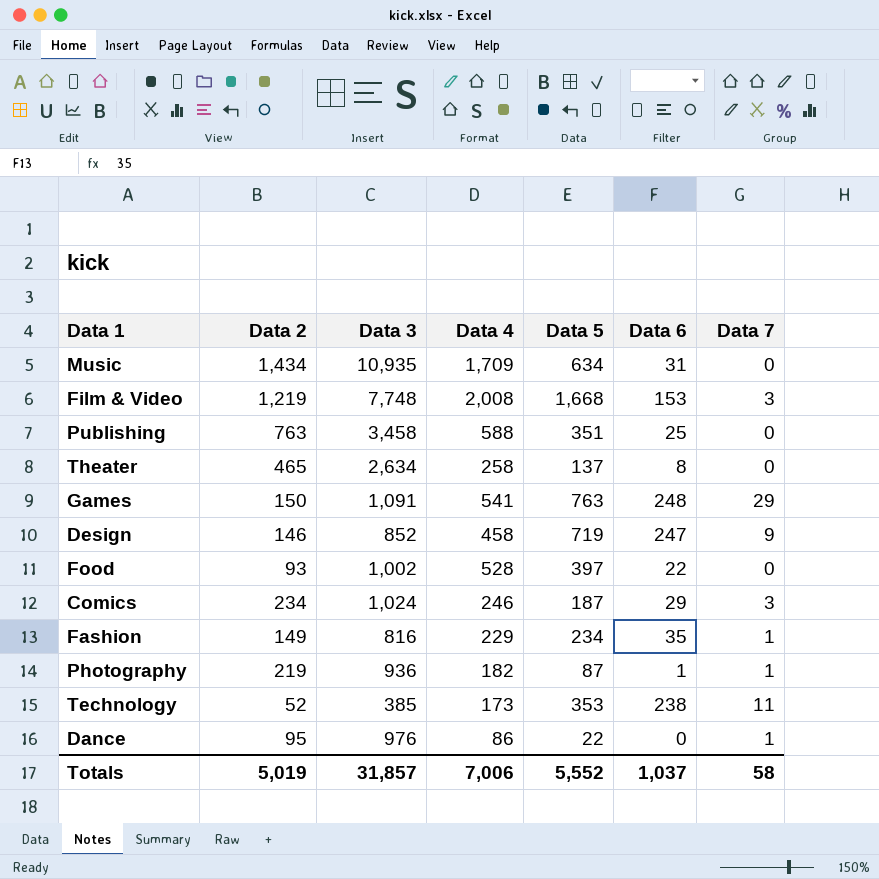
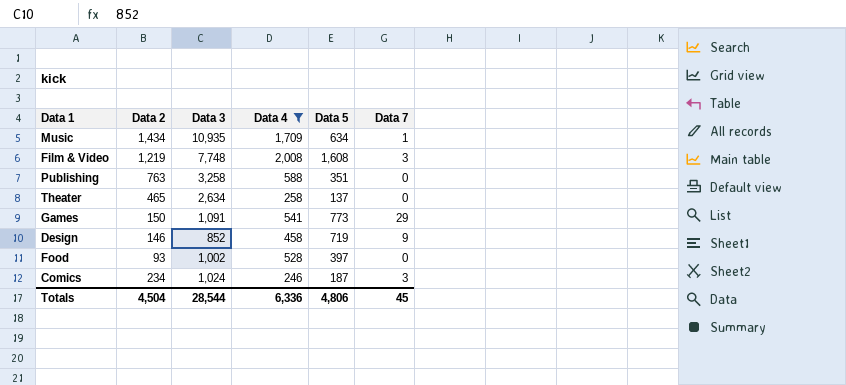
filter: none -> Data 4 >= 246
column Data 6 | position: 6 -> none
Music | Data 7: 0 -> 1
Film & Video | Data 5: 1,668 -> 1,608
Publishing | Data 3: 3,458 -> 3,258
Games | Data 5: 763 -> 773
Totals | Data 2: 5,019 -> 4,504
Totals | Data 3: 31,857 -> 28,544
Totals | Data 4: 7,006 -> 6,336
Totals | Data 5: 5,552 -> 4,806
Totals | Data 7: 58 -> 45

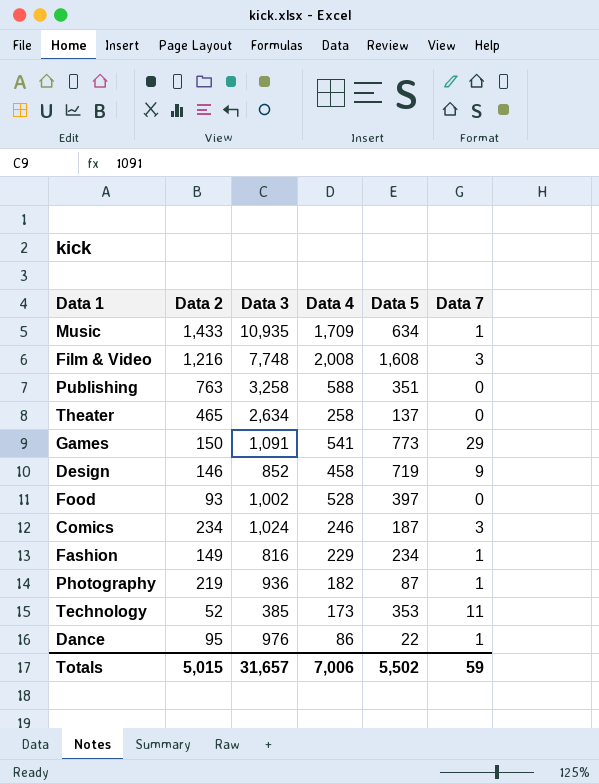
filter: Data 4 >= 246 -> none
Music | Data 2: 1,434 -> 1,433
Film & Video | Data 2: 1,219 -> 1,216
Totals | Data 2: 4,504 -> 5,015
Totals | Data 3: 28,544 -> 31,657
Totals | Data 4: 6,336 -> 7,006
Totals | Data 5: 4,806 -> 5,502
Totals | Data 7: 45 -> 59

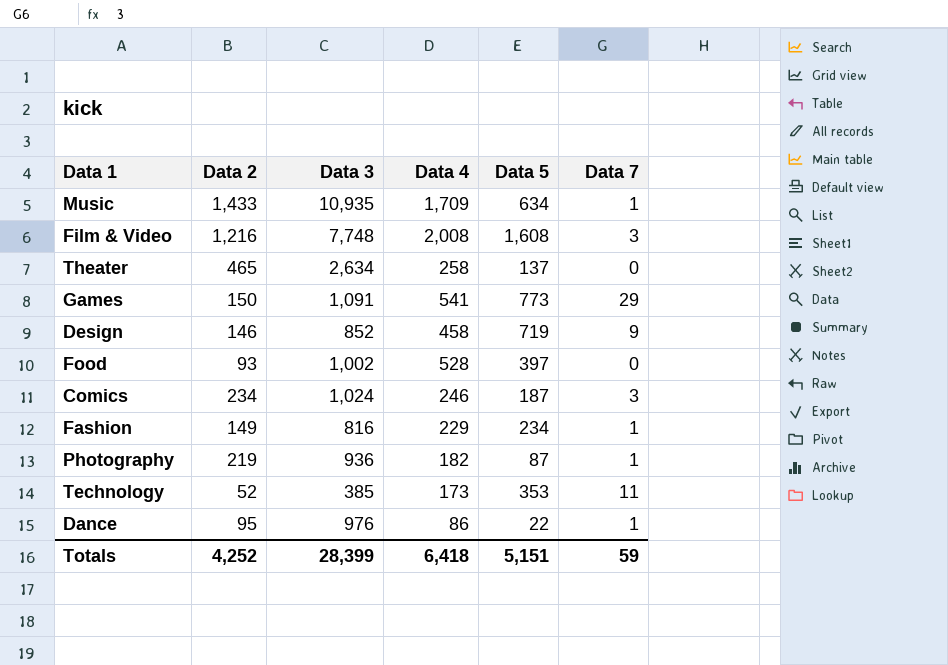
row Publishing: 763 | 3,258 | 588 | 351 | 0 -> none
Totals | Data 2: 5,015 -> 4,252
Totals | Data 3: 31,657 -> 28,399
Totals | Data 4: 7,006 -> 6,418
Totals | Data 5: 5,502 -> 5,151

